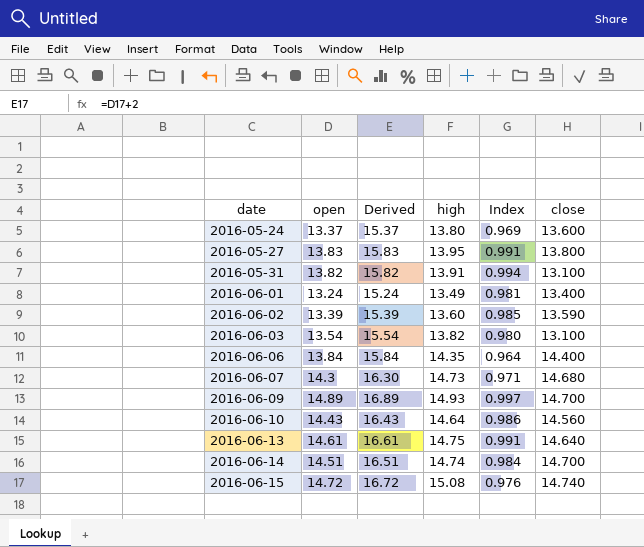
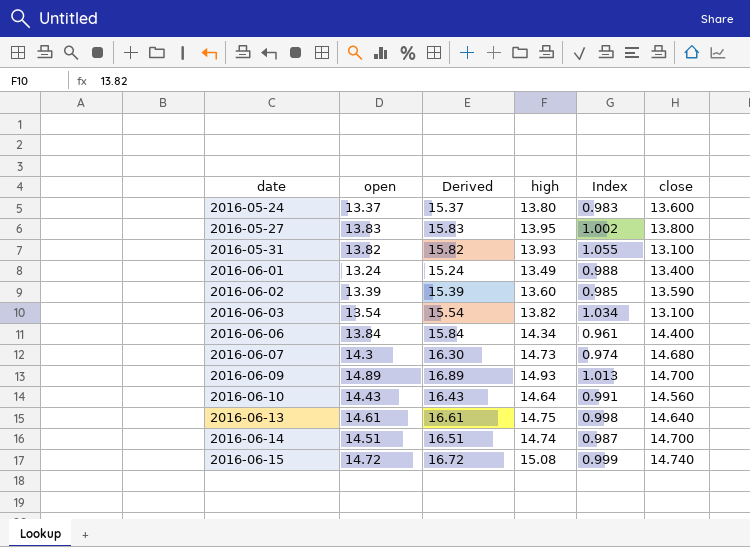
column Index | formula: [open] / [high] -> [open] / [close]
2016-05-31 | high: 13.91 -> 13.93
2016-06-06 | high: 14.35 -> 14.34

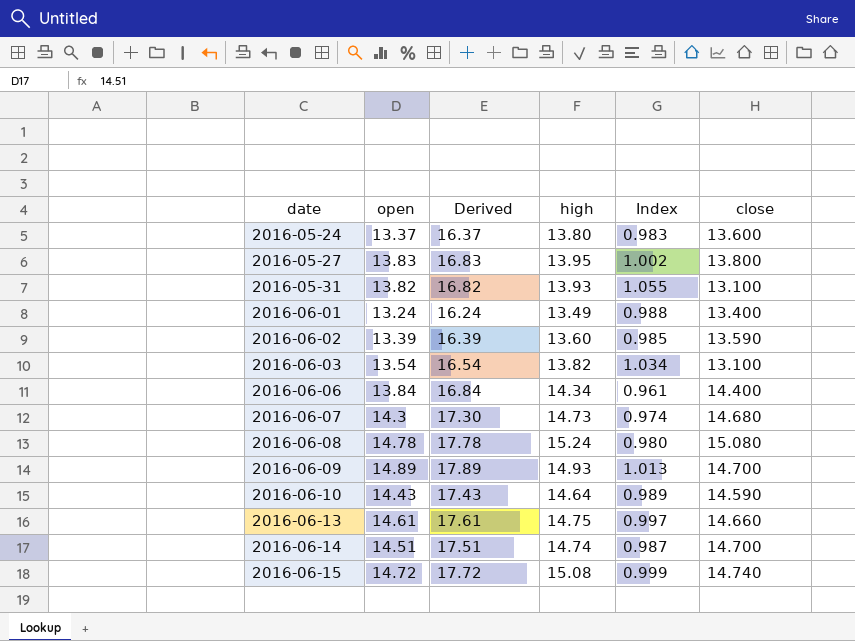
column Derived | formula: [open] + 2 -> [open] + 3
row 2016-06-08: none -> 14.78 | 17.78 | 15.24 | 0.980 | 15.080
2016-06-10 | Index: 0.991 -> 0.989
2016-06-10 | close: 14.560 -> 14.590
2016-06-13 | Index: 0.998 -> 0.997
2016-06-13 | close: 14.640 -> 14.660

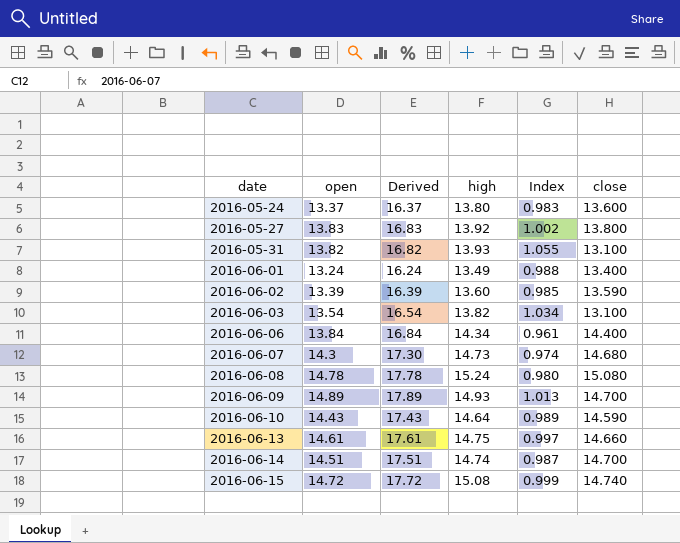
2016-05-27 | high: 13.95 -> 13.92

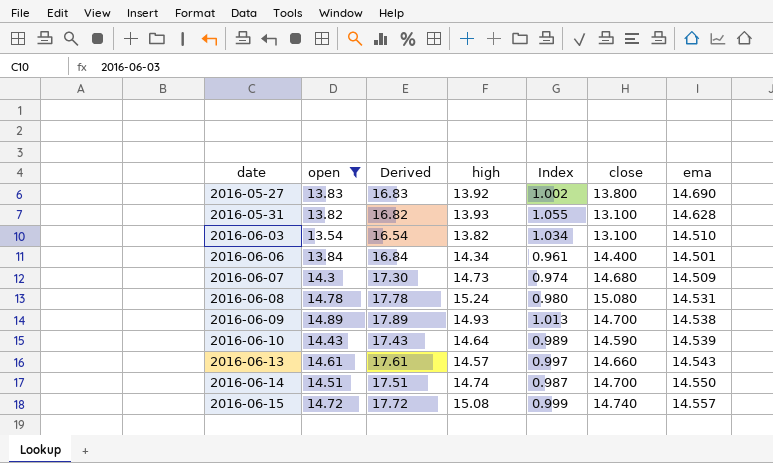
filter: none -> open >= 13.54
column ema | position: none -> 7
2016-06-13 | high: 14.75 -> 14.57

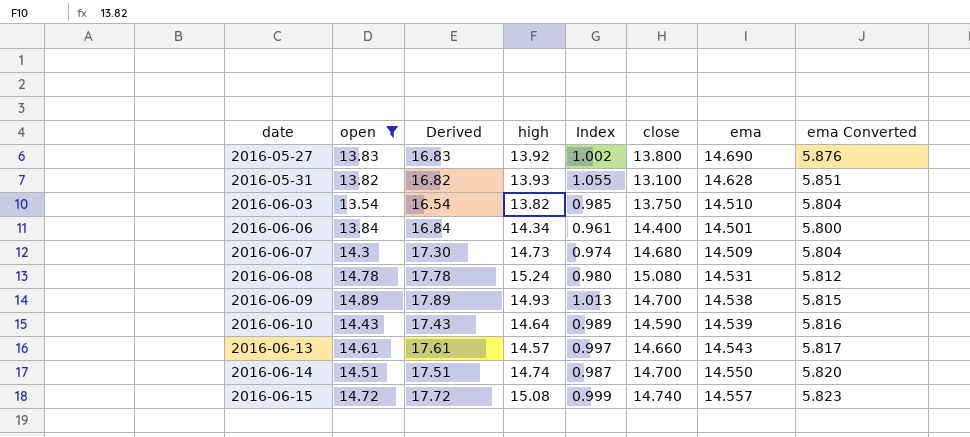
column ema Converted | formula: none -> [ema] * 0.4
2016-06-03 | Index: 1.034 -> 0.985
2016-06-03 | close: 13.100 -> 13.750

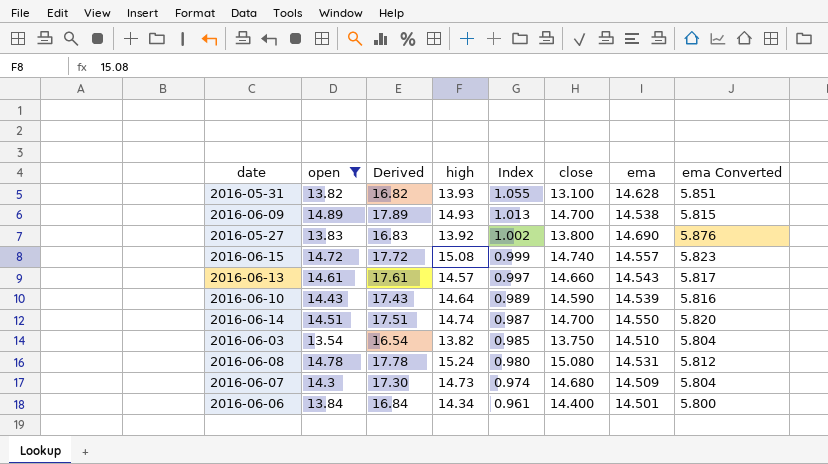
row order: date ascending -> Index descending

